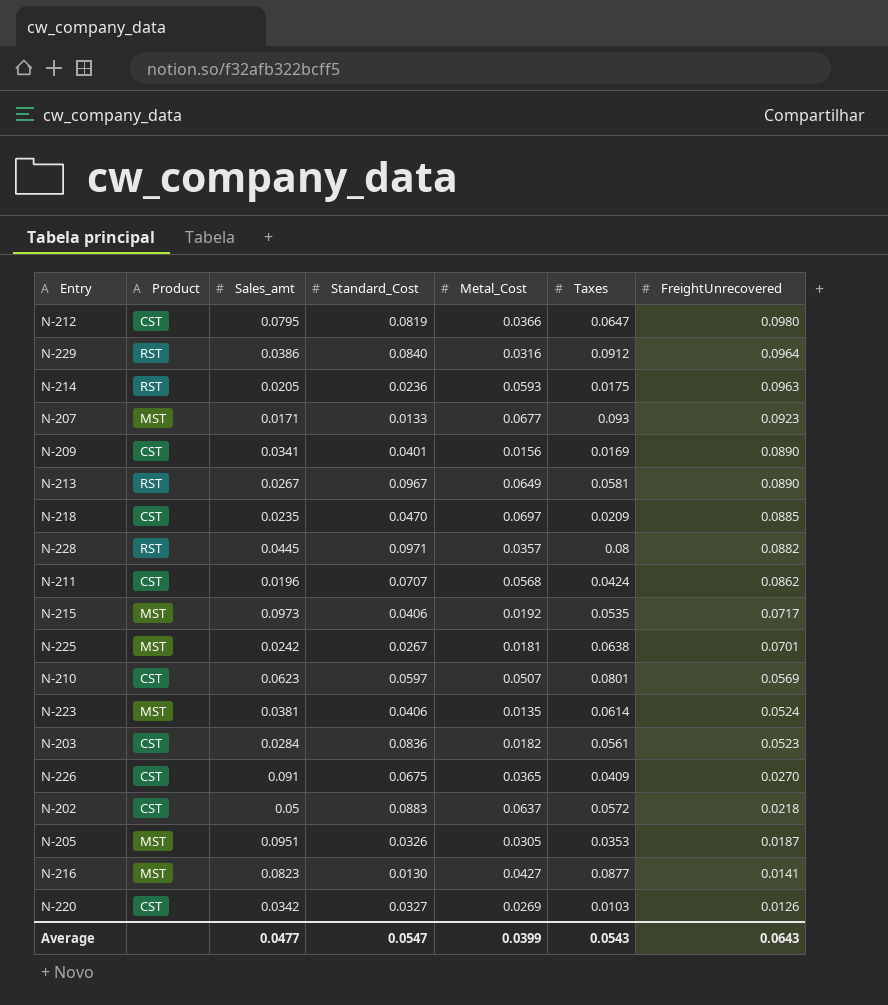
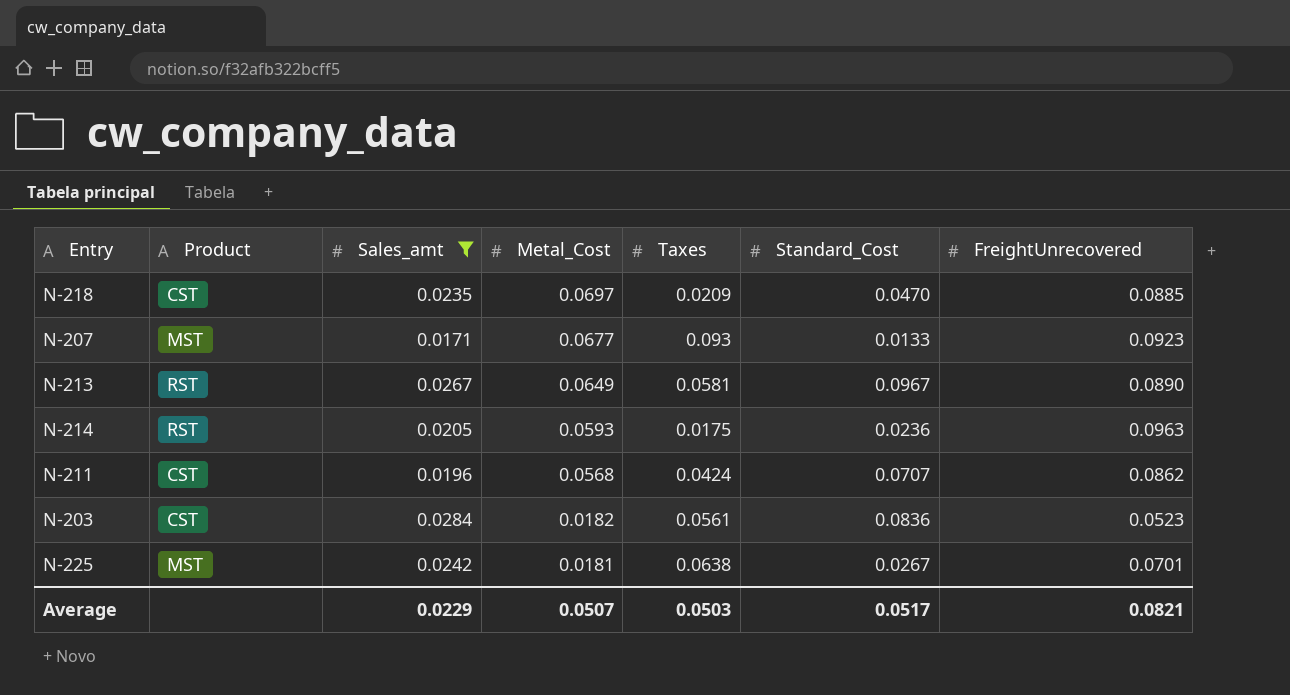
filter: none -> Sales_amt <= 0.0284
row order: FreightUnrecovered descending -> Metal_Cost descending
column Standard_Cost | position: 4 -> 6
Average | Sales_amt: 0.0477 -> 0.0229
Average | Metal_Cost: 0.0399 -> 0.0507
Average | Taxes: 0.0543 -> 0.0503
Average | Standard_Cost: 0.0547 -> 0.0517
Average | FreightUnrecovered: 0.0643 -> 0.0821

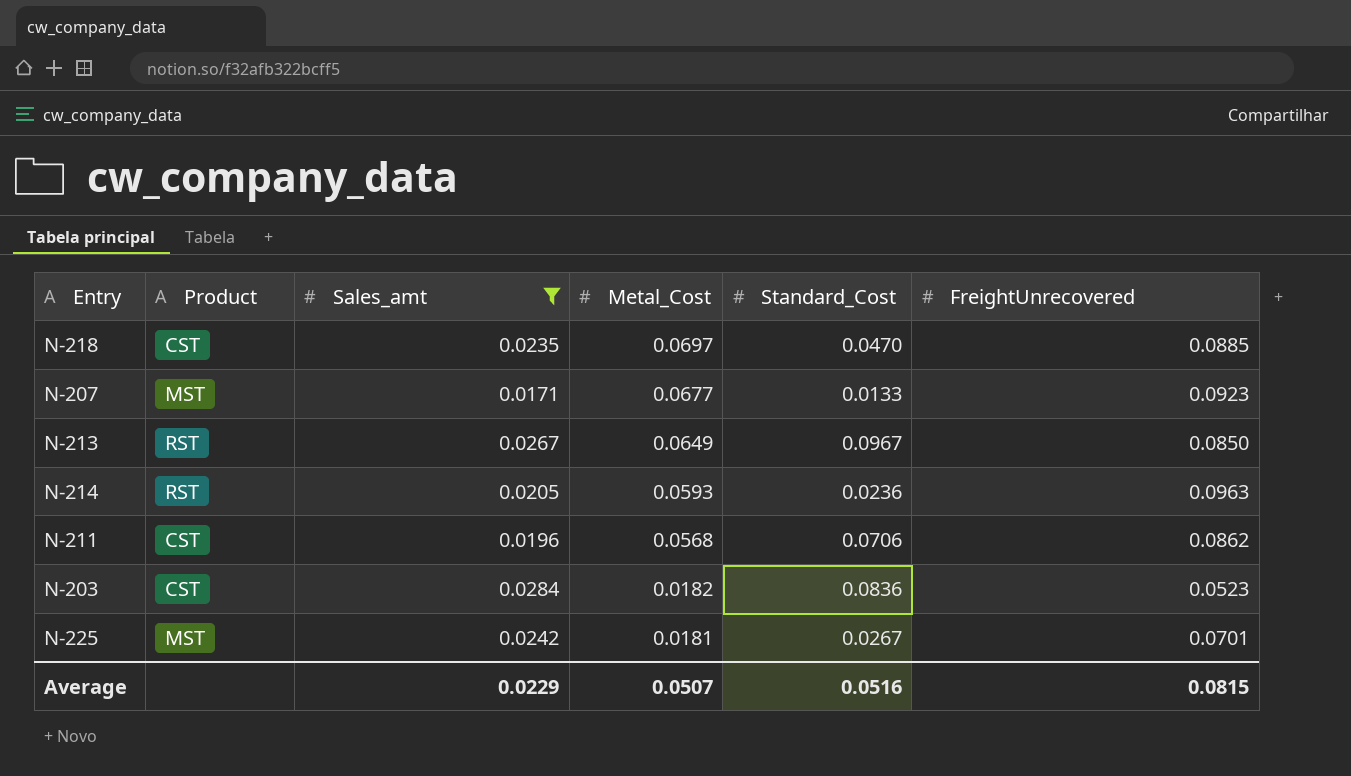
column Taxes | position: 5 -> none
N-213 | FreightUnrecovered: 0.0890 -> 0.0850
N-211 | Standard_Cost: 0.0707 -> 0.0706
Average | Standard_Cost: 0.0517 -> 0.0516
Average | FreightUnrecovered: 0.0821 -> 0.0815

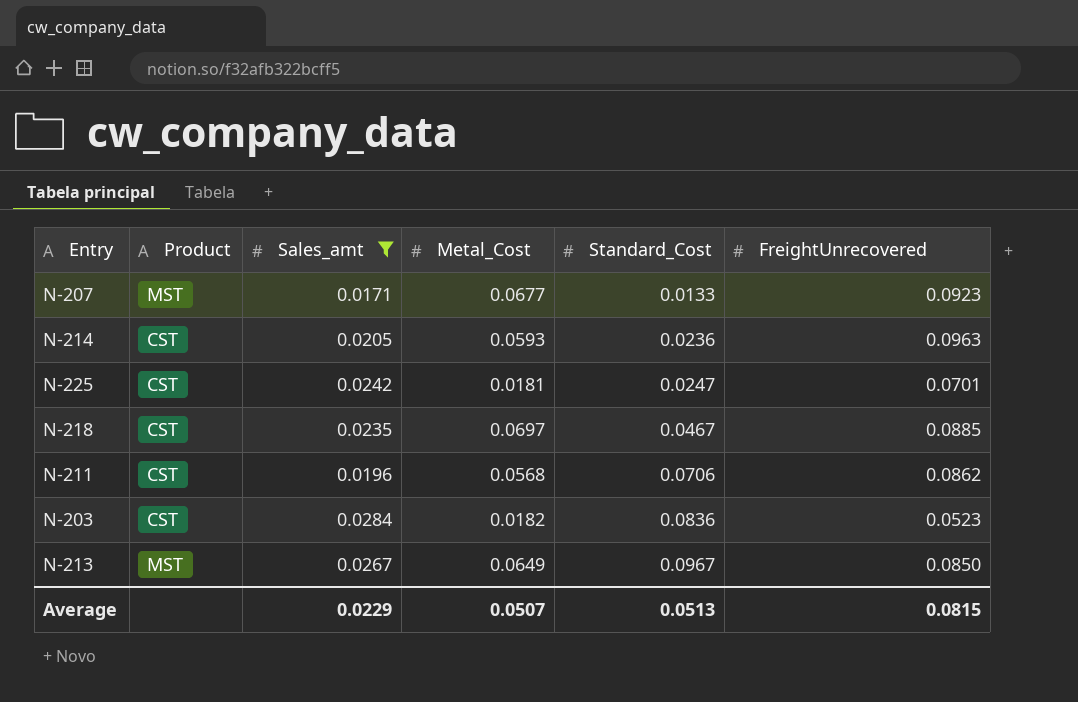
row order: Metal_Cost descending -> Standard_Cost ascending
N-214 | Product: RST -> CST
N-225 | Product: MST -> CST
N-225 | Standard_Cost: 0.0267 -> 0.0247
N-218 | Standard_Cost: 0.0470 -> 0.0467
N-213 | Product: RST -> MST
Average | Standard_Cost: 0.0516 -> 0.0513

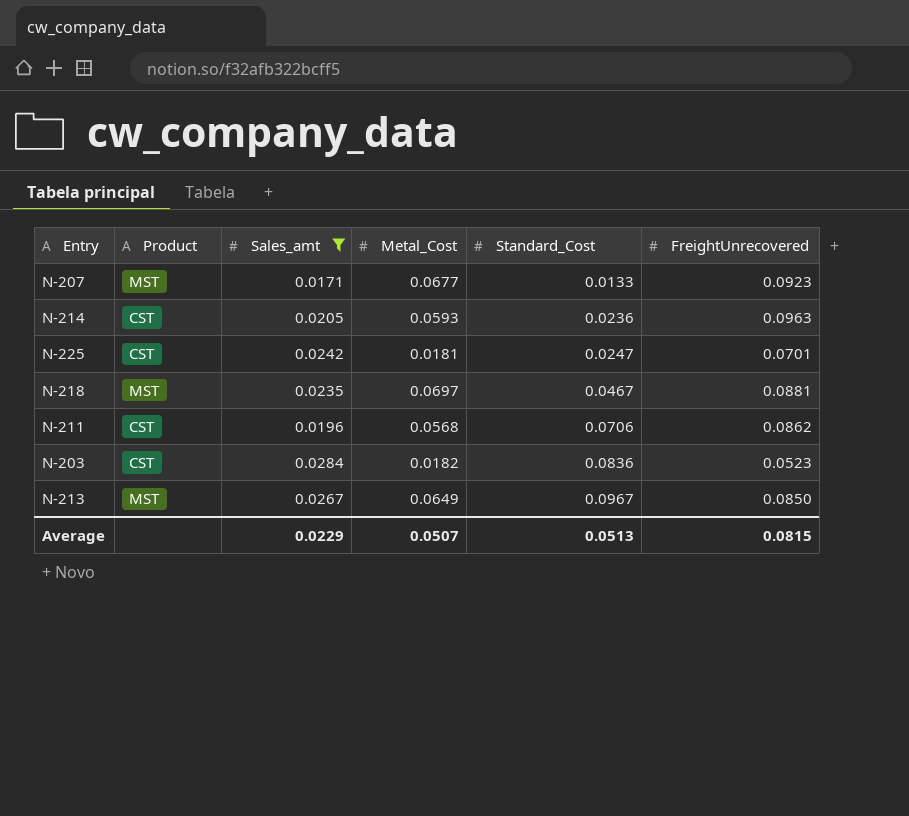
N-218 | Product: CST -> MST
N-218 | FreightUnrecovered: 0.0885 -> 0.0881

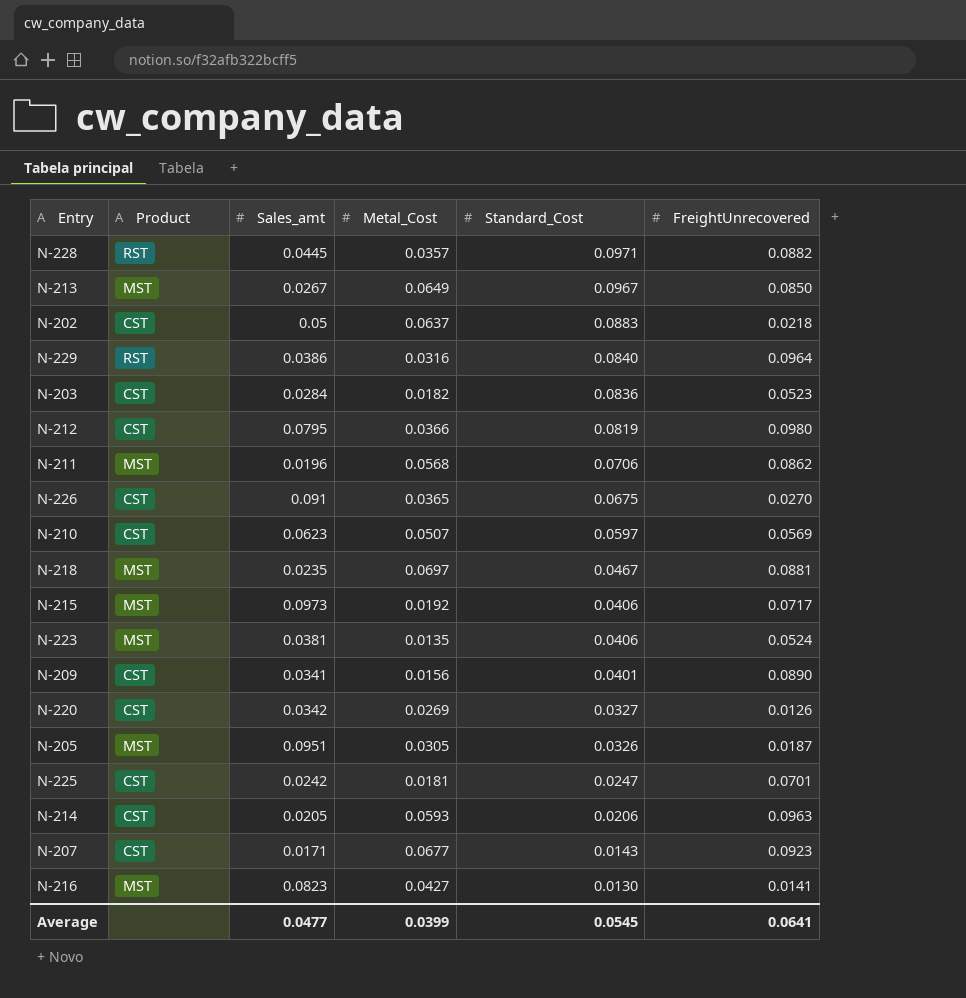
filter: Sales_amt <= 0.0284 -> none
row order: Standard_Cost ascending -> Standard_Cost descending
N-211 | Product: CST -> MST
N-214 | Standard_Cost: 0.0236 -> 0.0206
N-207 | Product: MST -> CST
N-207 | Standard_Cost: 0.0133 -> 0.0143
Average | Sales_amt: 0.0229 -> 0.0477
Average | Metal_Cost: 0.0507 -> 0.0399
Average | Standard_Cost: 0.0513 -> 0.0545
Average | FreightUnrecovered: 0.0815 -> 0.0641

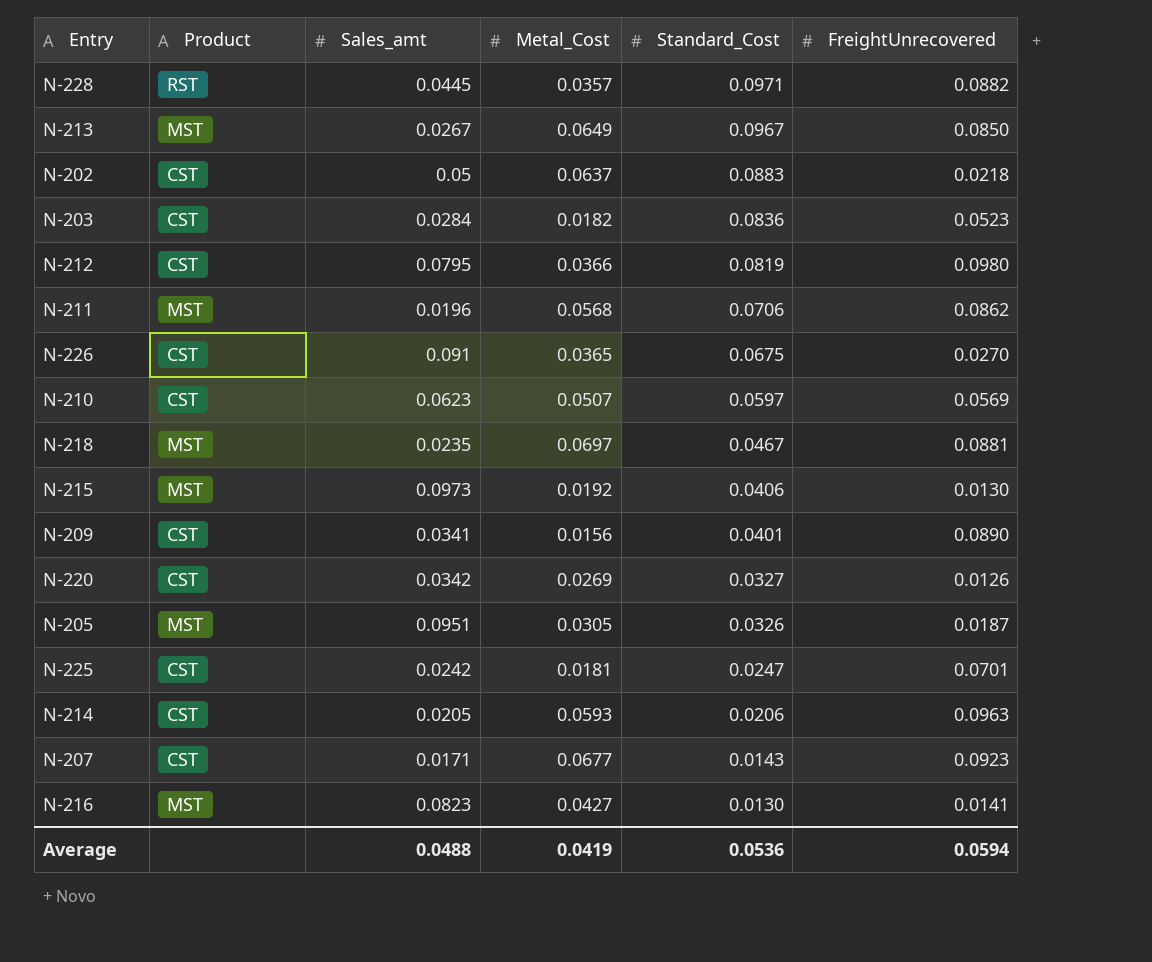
row N-229: RST | 0.0386 | 0.0316 | 0.0840 | 0.0964 -> none
row N-223: MST | 0.0381 | 0.0135 | 0.0406 | 0.0524 -> none
N-215 | FreightUnrecovered: 0.0717 -> 0.0130
Average | Sales_amt: 0.0477 -> 0.0488
Average | Metal_Cost: 0.0399 -> 0.0419
Average | Standard_Cost: 0.0545 -> 0.0536
Average | FreightUnrecovered: 0.0641 -> 0.0594

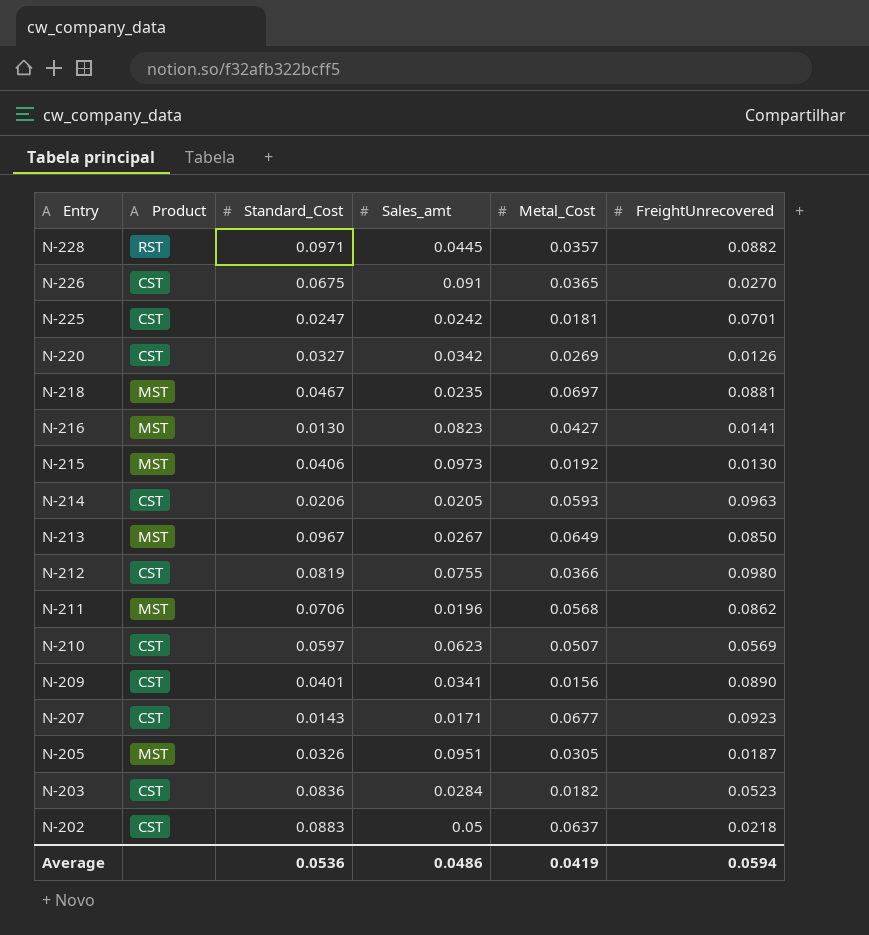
row order: Standard_Cost descending -> Entry descending
column Standard_Cost | position: 5 -> 3
N-212 | Sales_amt: 0.0795 -> 0.0755
Average | Sales_amt: 0.0488 -> 0.0486

